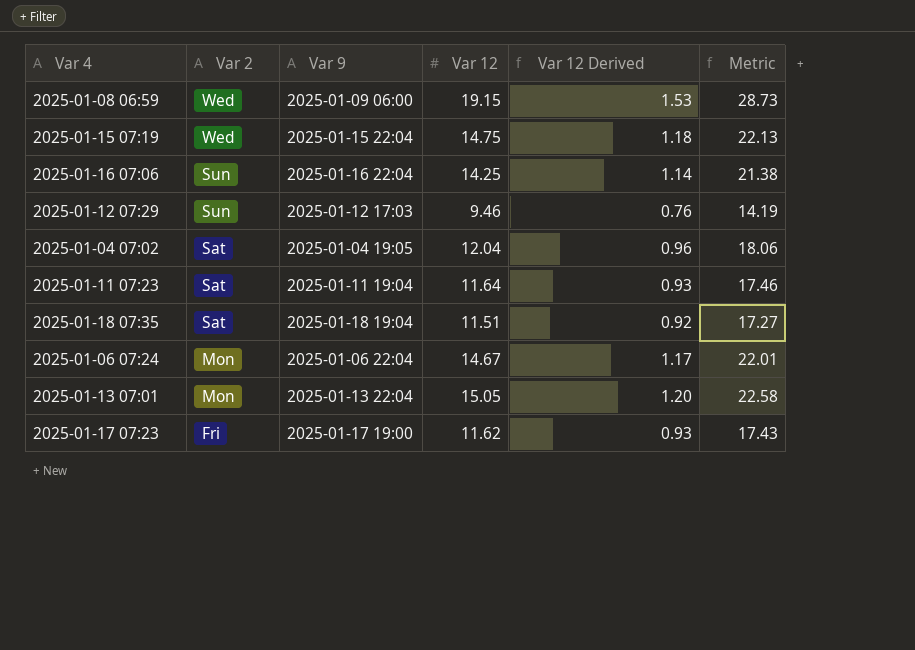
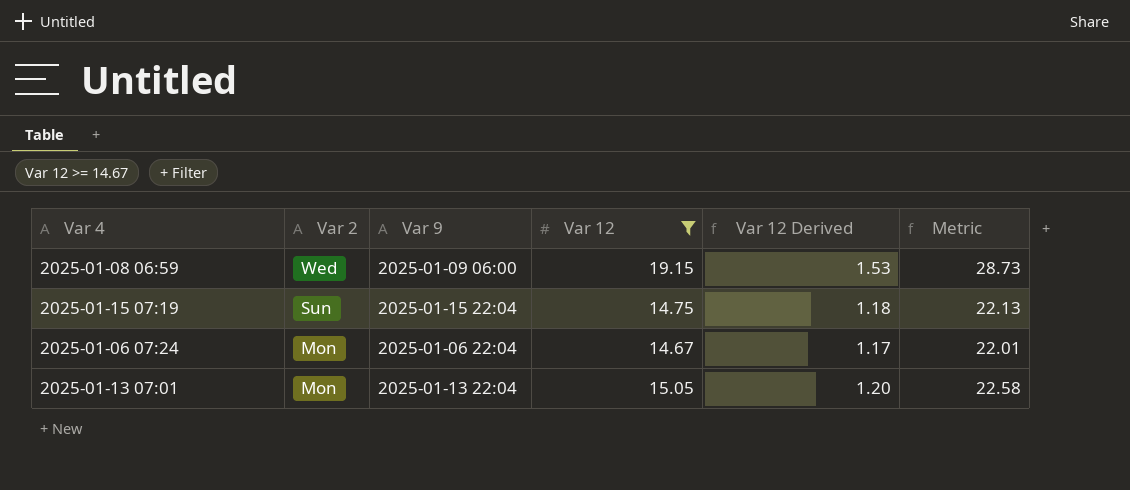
filter: none -> Var 12 >= 14.67
2025-01-15 07:19 | Var 2: Wed -> Sun

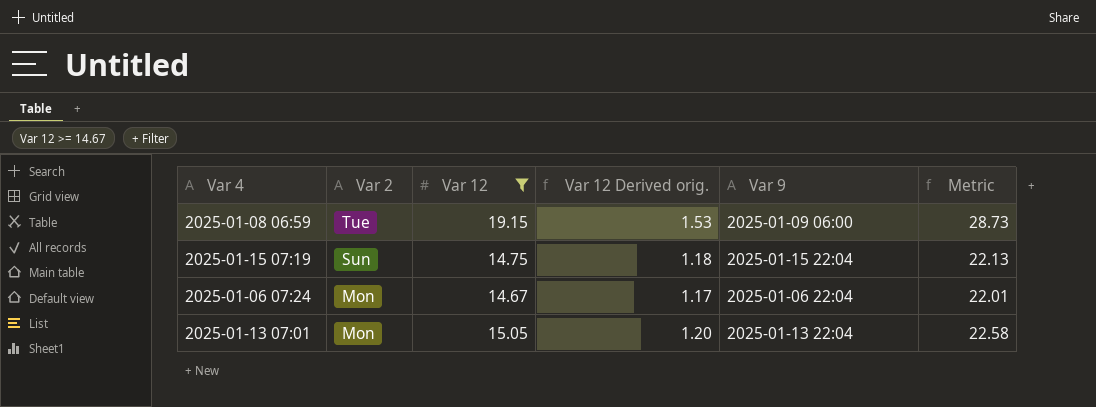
column name: Var 12 Derived -> Var 12 Derived orig.
column Var 9 | position: 3 -> 5
2025-01-08 06:59 | Var 2: Wed -> Tue

